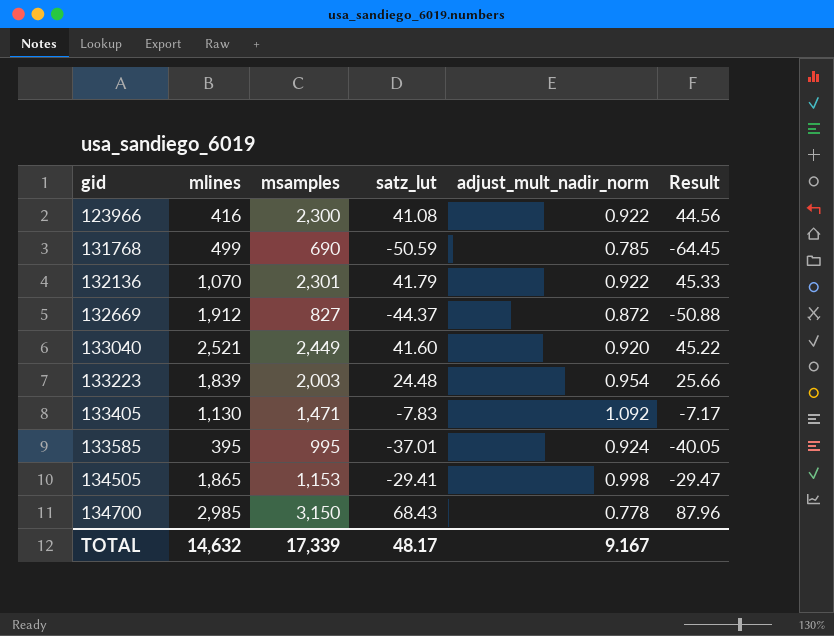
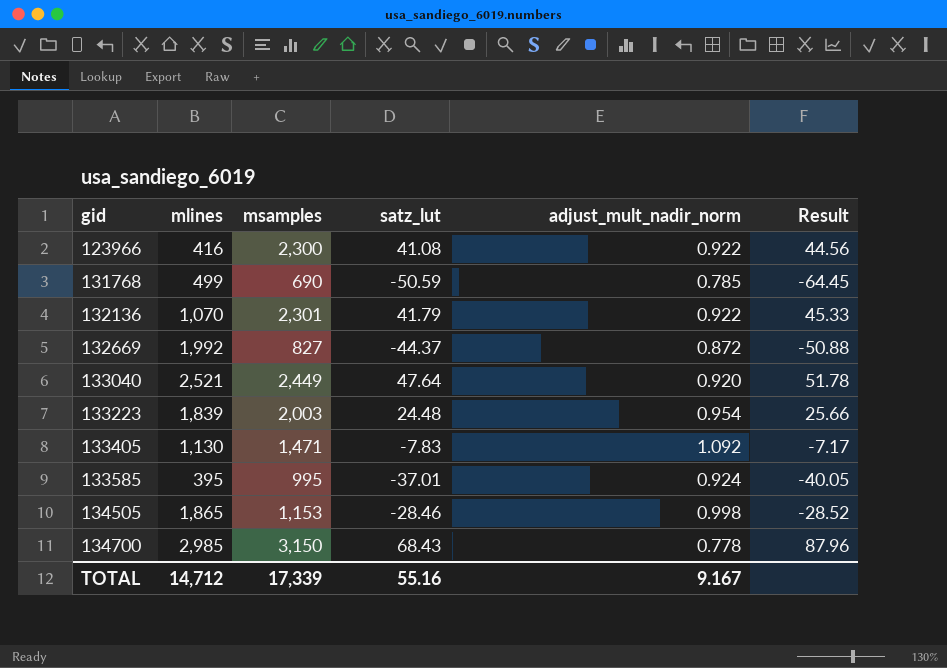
132669 | mlines: 1,912 -> 1,992
133040 | satz_lut: 41.60 -> 47.64
133040 | Result: 45.22 -> 51.78
134505 | satz_lut: -29.41 -> -28.46
134505 | Result: -29.47 -> -28.52
TOTAL | mlines: 14,632 -> 14,712
TOTAL | satz_lut: 48.17 -> 55.16

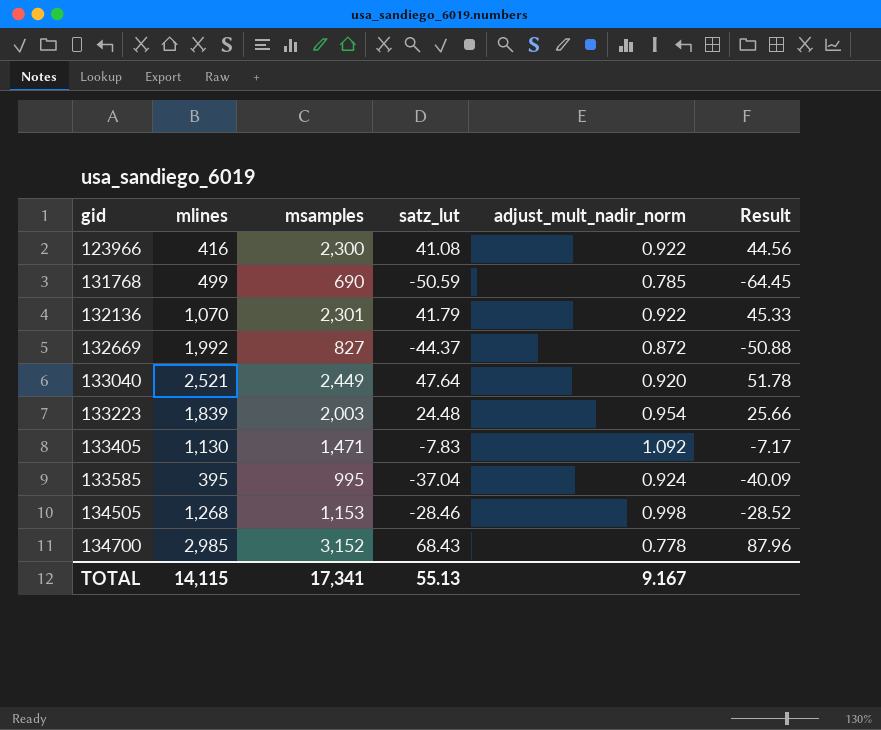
133585 | satz_lut: -37.01 -> -37.04
133585 | Result: -40.05 -> -40.09
134505 | mlines: 1,865 -> 1,268
134700 | msamples: 3,150 -> 3,152
TOTAL | mlines: 14,712 -> 14,115
TOTAL | msamples: 17,339 -> 17,341
TOTAL | satz_lut: 55.16 -> 55.13

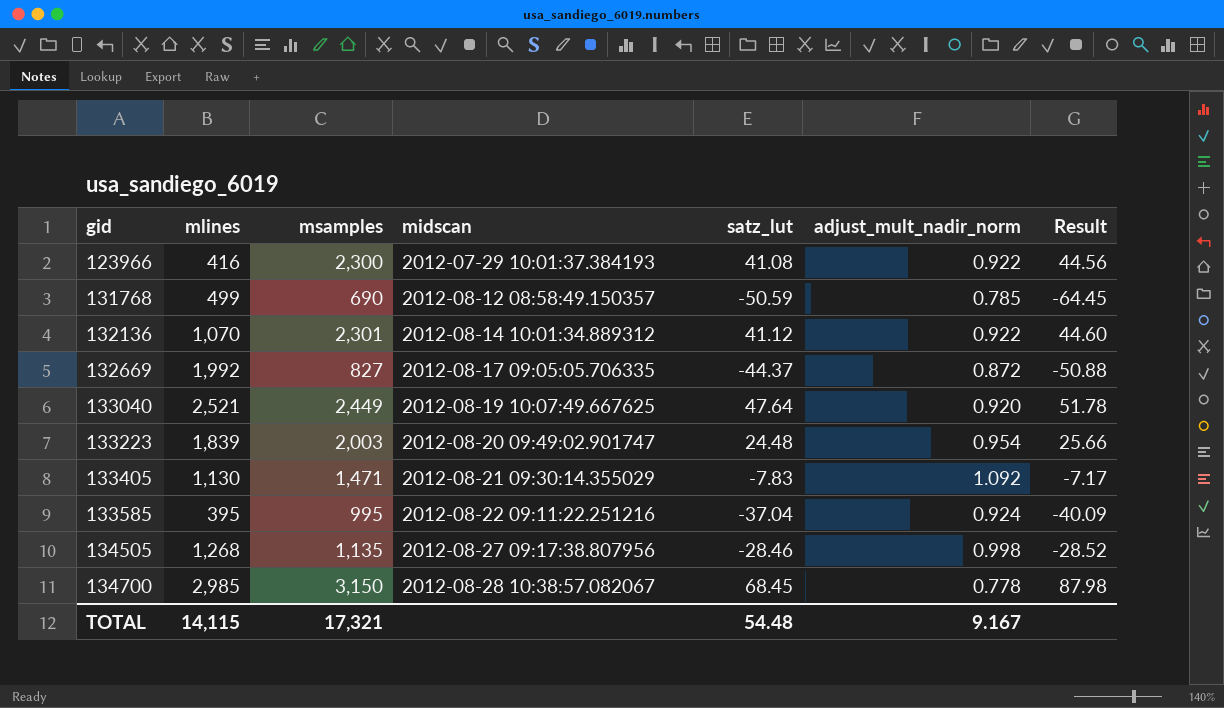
column midscan | position: none -> 4
132136 | satz_lut: 41.79 -> 41.12
132136 | Result: 45.33 -> 44.60
134505 | msamples: 1,153 -> 1,135
134700 | msamples: 3,152 -> 3,150
134700 | satz_lut: 68.43 -> 68.45
134700 | Result: 87.96 -> 87.98
TOTAL | msamples: 17,341 -> 17,321
TOTAL | satz_lut: 55.13 -> 54.48

